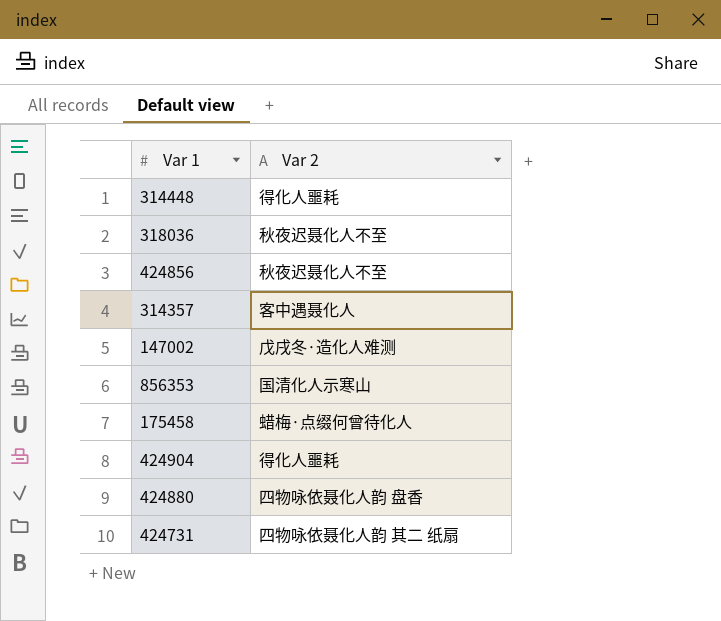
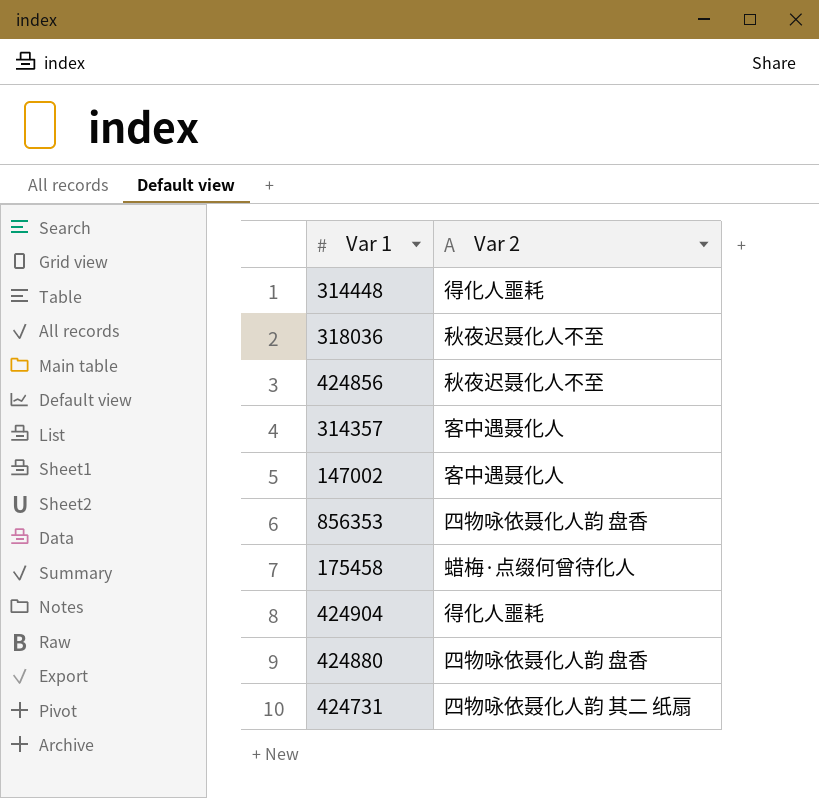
147002 | Var 2: 戊戌冬·造化人难测 -> 客中遇聂化人
856353 | Var 2: 国清化人示寒山 -> 四物咏依聂化人韵 盘香

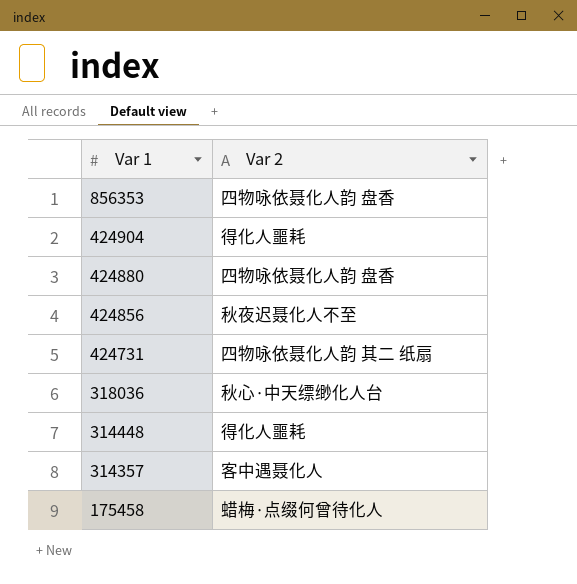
row order: none -> Var 1 descending
row 147002: 客中遇聂化人 -> none
318036 | Var 2: 秋夜迟聂化人不至 -> 秋心·中天缥缈化人台

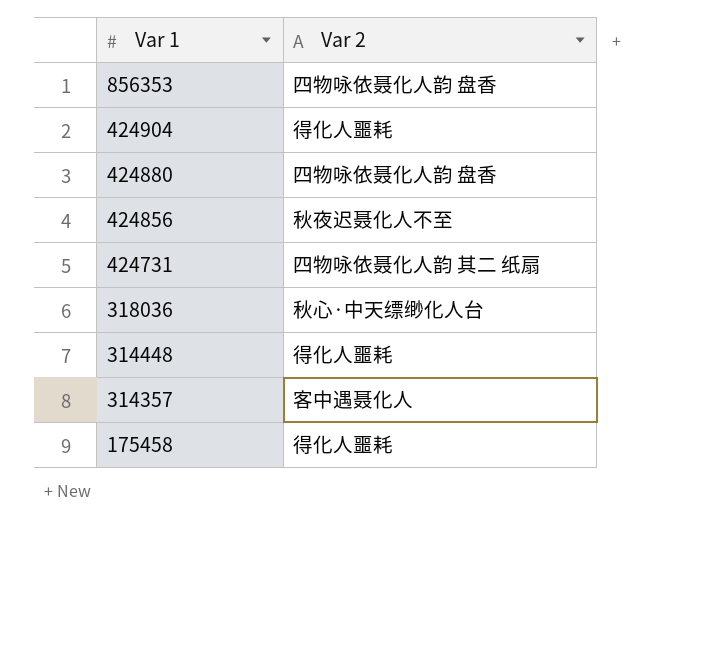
175458 | Var 2: 蜡梅·点缀何曾待化人 -> 得化人噩耗

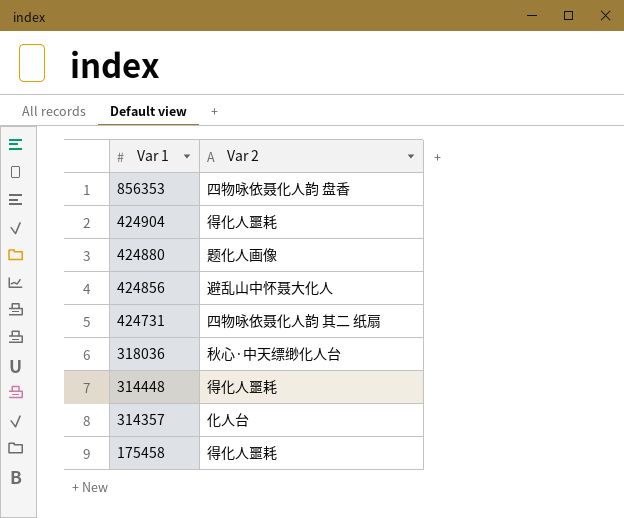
424880 | Var 2: 四物咏依聂化人韵 盘香 -> 题化人画像
424856 | Var 2: 秋夜迟聂化人不至 -> 避乱山中怀聂大化人
314357 | Var 2: 客中遇聂化人 -> 化人台

